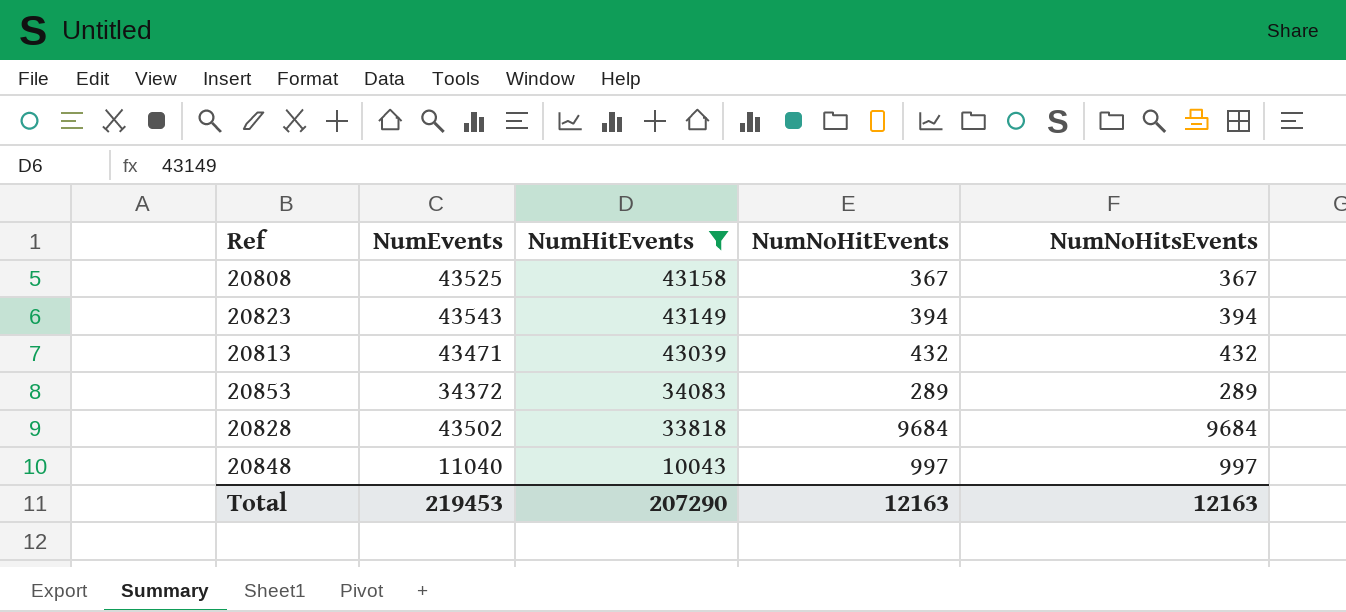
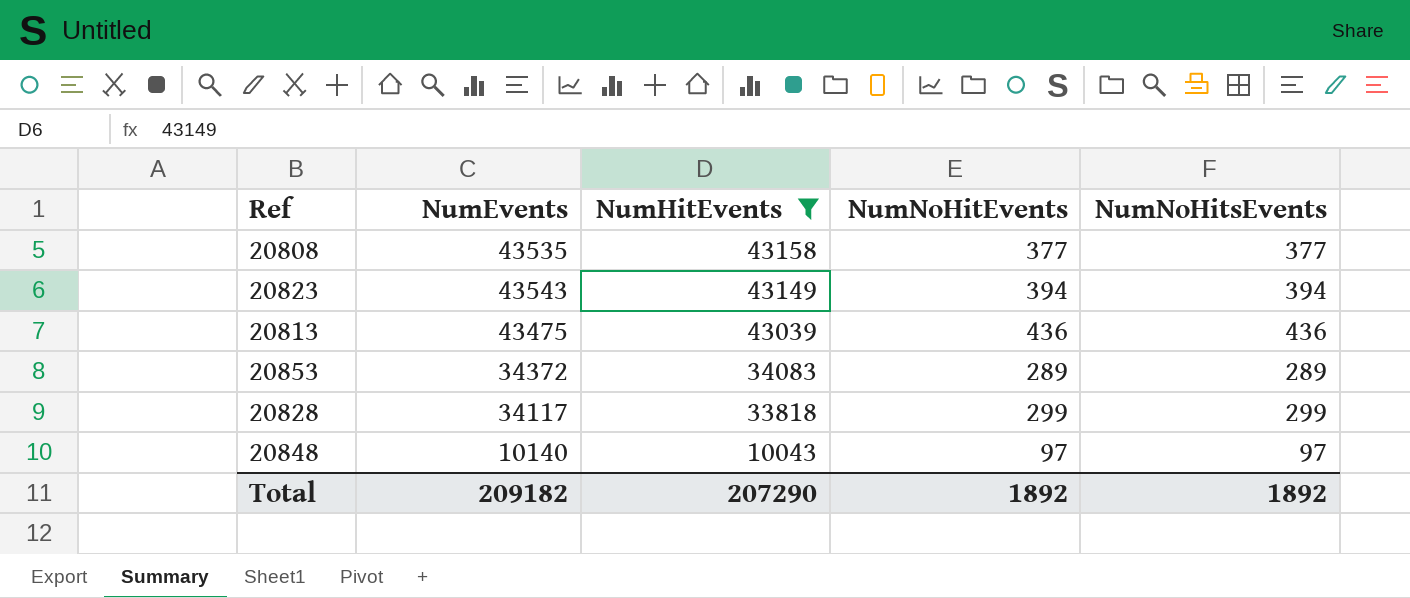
20808 | NumEvents: 43525 -> 43535
20808 | NumNoHitEvents: 367 -> 377
20808 | NumNoHitsEvents: 367 -> 377
20813 | NumEvents: 43471 -> 43475
20813 | NumNoHitEvents: 432 -> 436
20813 | NumNoHitsEvents: 432 -> 436
20828 | NumEvents: 43502 -> 34117
20828 | NumNoHitEvents: 9684 -> 299
20828 | NumNoHitsEvents: 9684 -> 299
20848 | NumEvents: 11040 -> 10140
20848 | NumNoHitEvents: 997 -> 97
20848 | NumNoHitsEvents: 997 -> 97
Total | NumEvents: 219453 -> 209182
Total | NumNoHitEvents: 12163 -> 1892
Total | NumNoHitsEvents: 12163 -> 1892

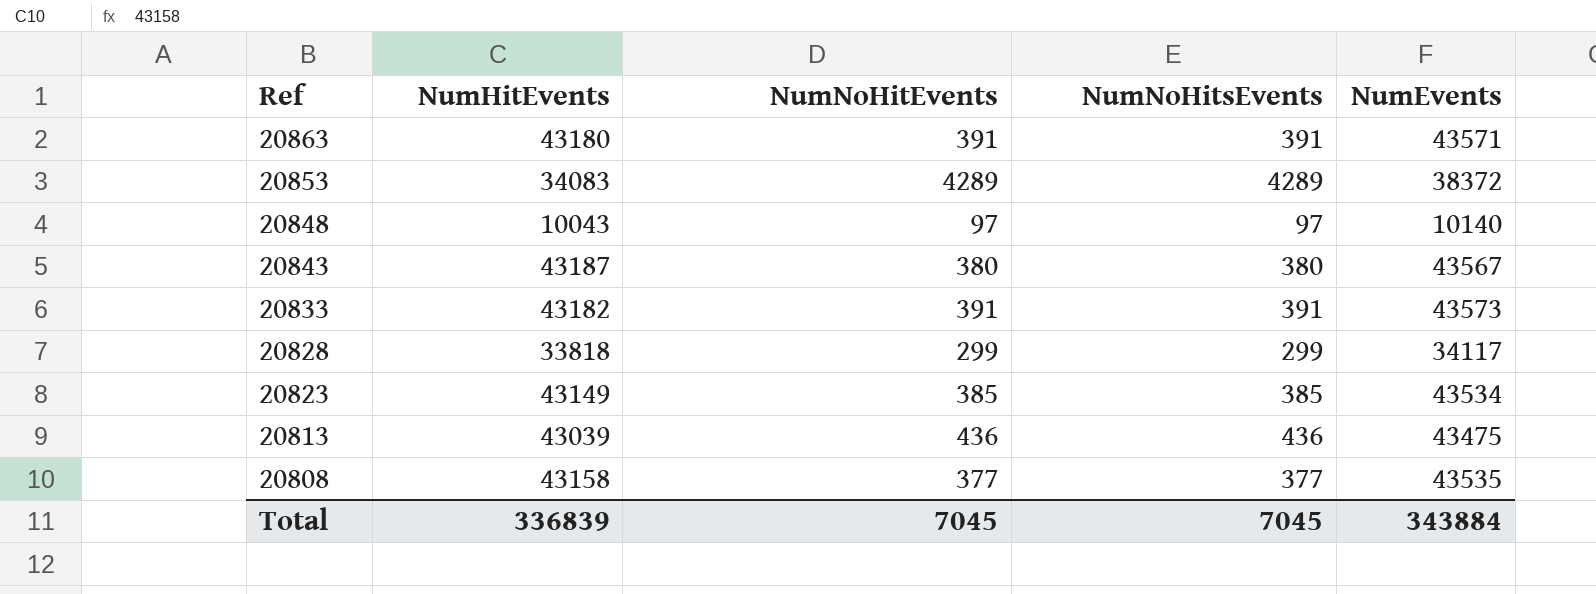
filter: NumHitEvents <= 43158 -> none
row order: NumHitEvents descending -> Ref descending
column NumEvents | position: 2 -> 5
20853 | NumNoHitEvents: 289 -> 4289
20853 | NumNoHitsEvents: 289 -> 4289
20853 | NumEvents: 34372 -> 38372
20823 | NumNoHitEvents: 394 -> 385
20823 | NumNoHitsEvents: 394 -> 385
20823 | NumEvents: 43543 -> 43534
Total | NumHitEvents: 207290 -> 336839
Total | NumNoHitEvents: 1892 -> 7045
Total | NumNoHitsEvents: 1892 -> 7045
Total | NumEvents: 209182 -> 343884

